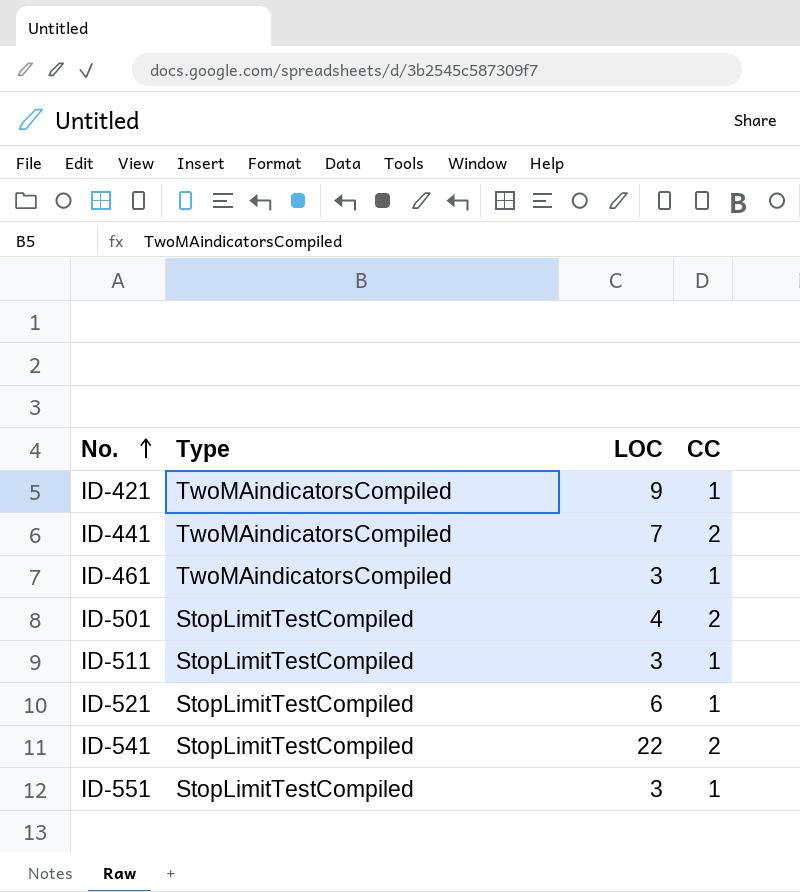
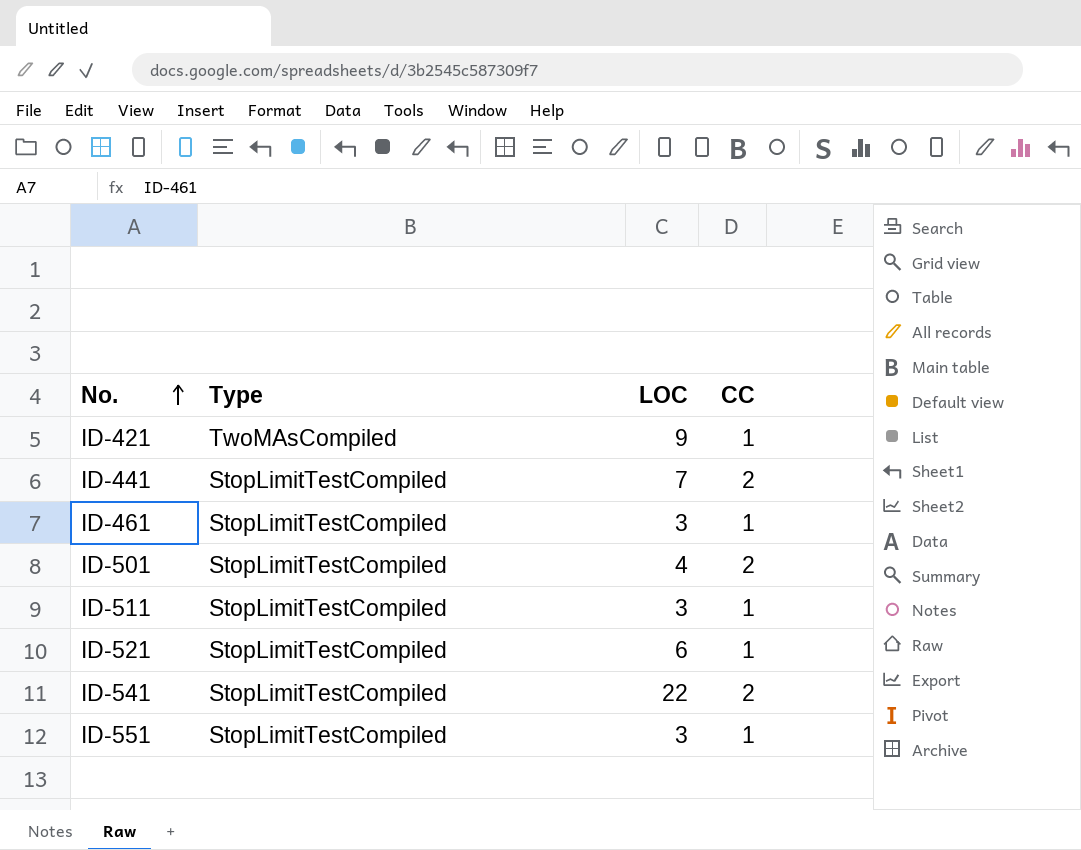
ID-421 | Type: TwoMAindicatorsCompiled -> TwoMAsCompiled
ID-441 | Type: TwoMAindicatorsCompiled -> StopLimitTestCompiled
ID-461 | Type: TwoMAindicatorsCompiled -> StopLimitTestCompiled

